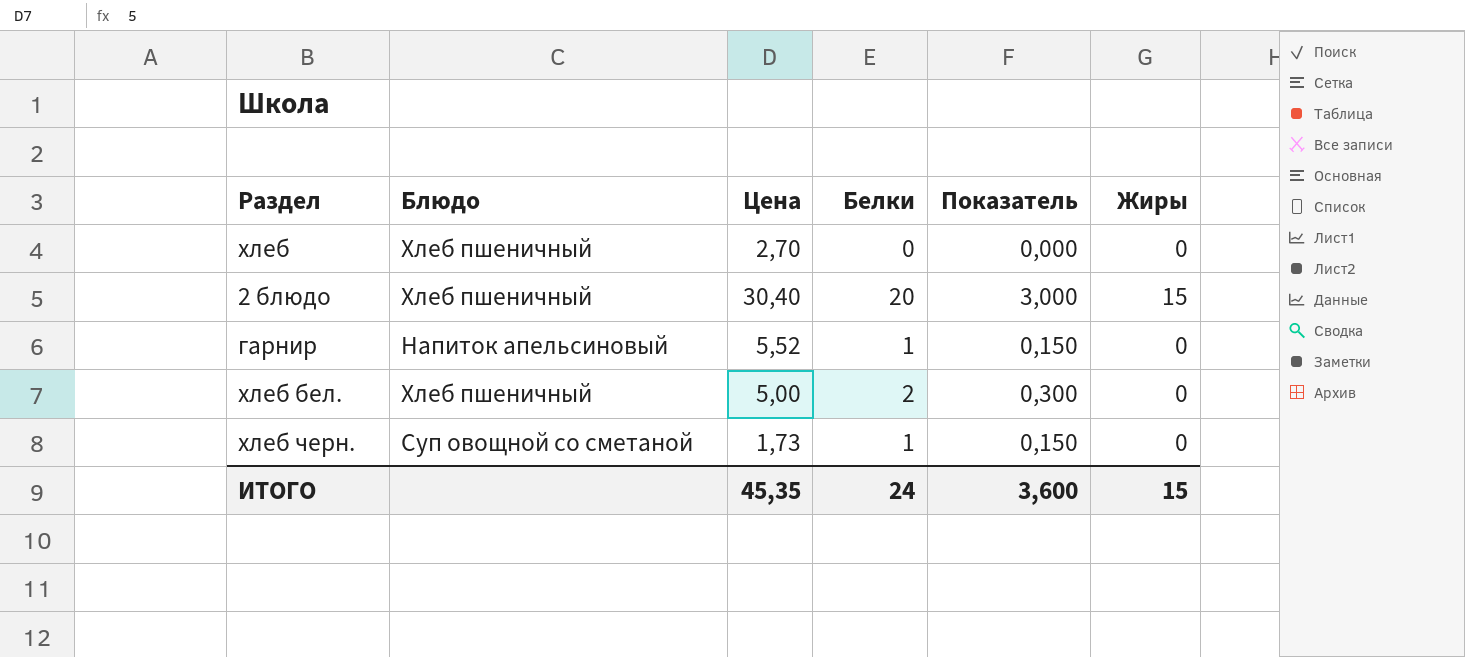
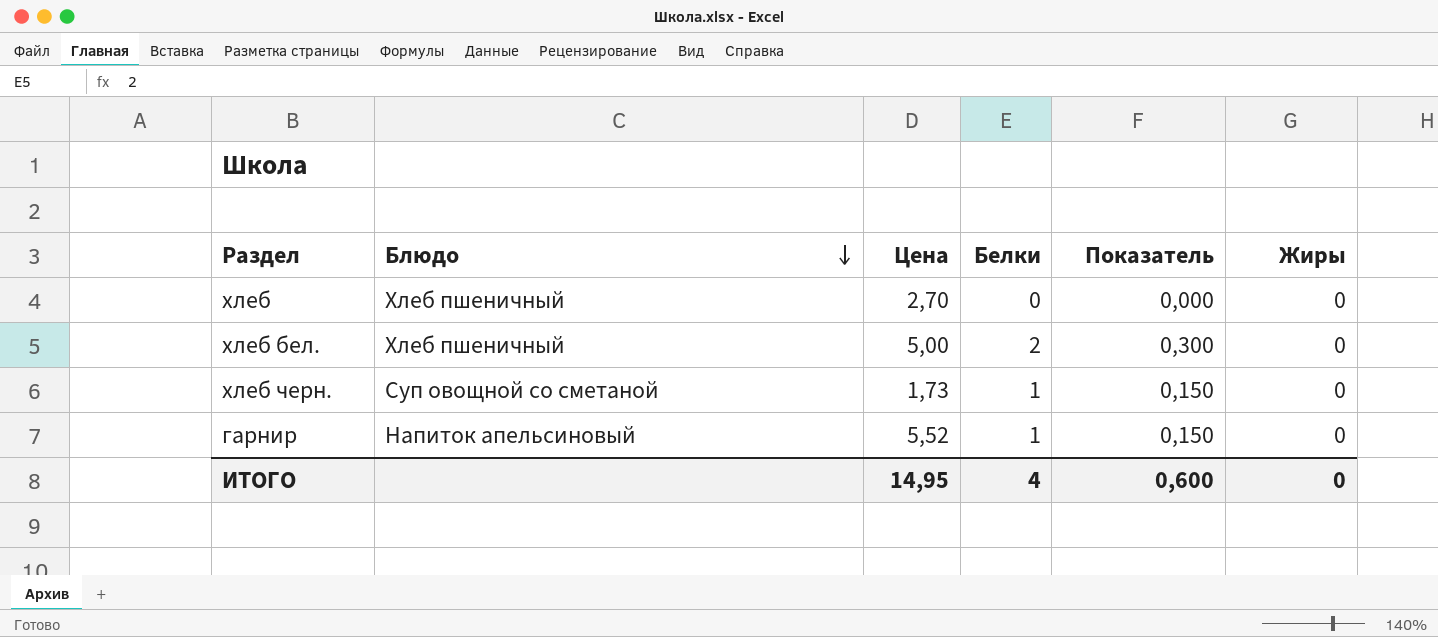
row order: none -> Блюдо descending
row 2 блюдо: Хлеб пшеничный | 30,40 | 20 | 3,000 | 15 -> none
ИТОГО | Цена: 45,35 -> 14,95
ИТОГО | Белки: 24 -> 4
ИТОГО | Показатель: 3,600 -> 0,600
ИТОГО | Жиры: 15 -> 0

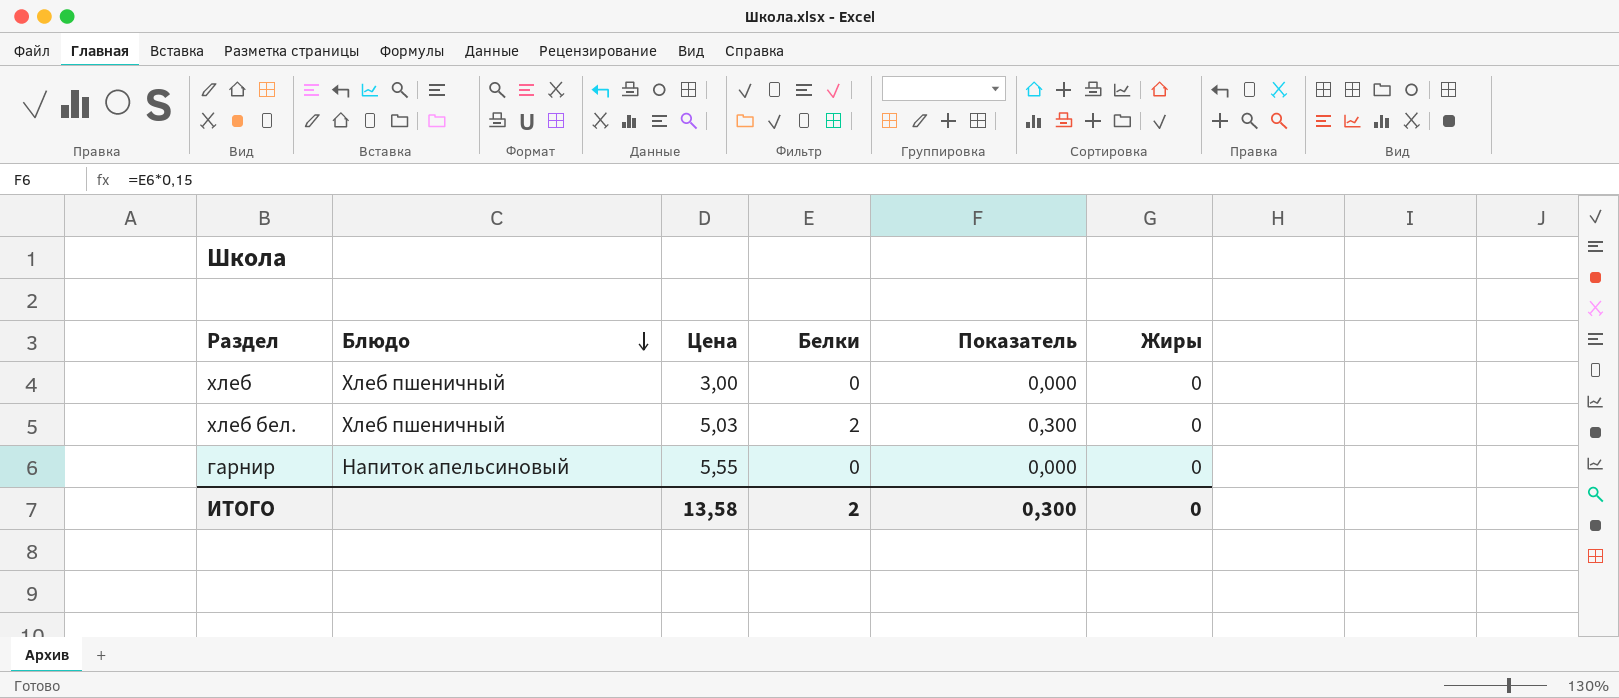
row хлеб черн.: Суп овощной со сметаной | 1,73 | 1 | 0,150 | 0 -> none
хлеб | Цена: 2,70 -> 3,00
хлеб бел. | Цена: 5,00 -> 5,03
гарнир | Цена: 5,52 -> 5,55
гарнир | Белки: 1 -> 0
гарнир | Показатель: 0,150 -> 0,000
ИТОГО | Цена: 14,95 -> 13,58
ИТОГО | Белки: 4 -> 2
ИТОГО | Показатель: 0,600 -> 0,300

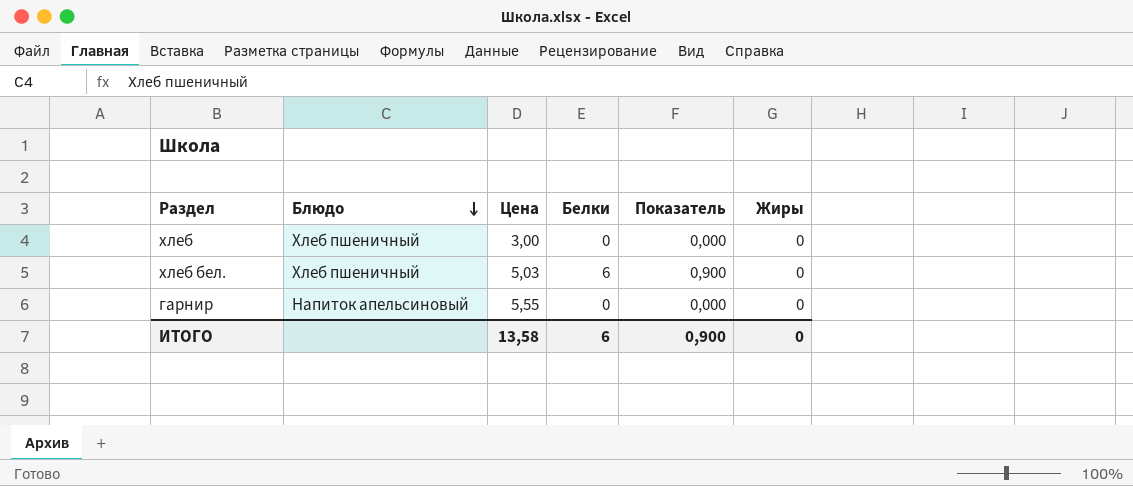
хлеб бел. | Белки: 2 -> 6
хлеб бел. | Показатель: 0,300 -> 0,900
ИТОГО | Белки: 2 -> 6
ИТОГО | Показатель: 0,300 -> 0,900

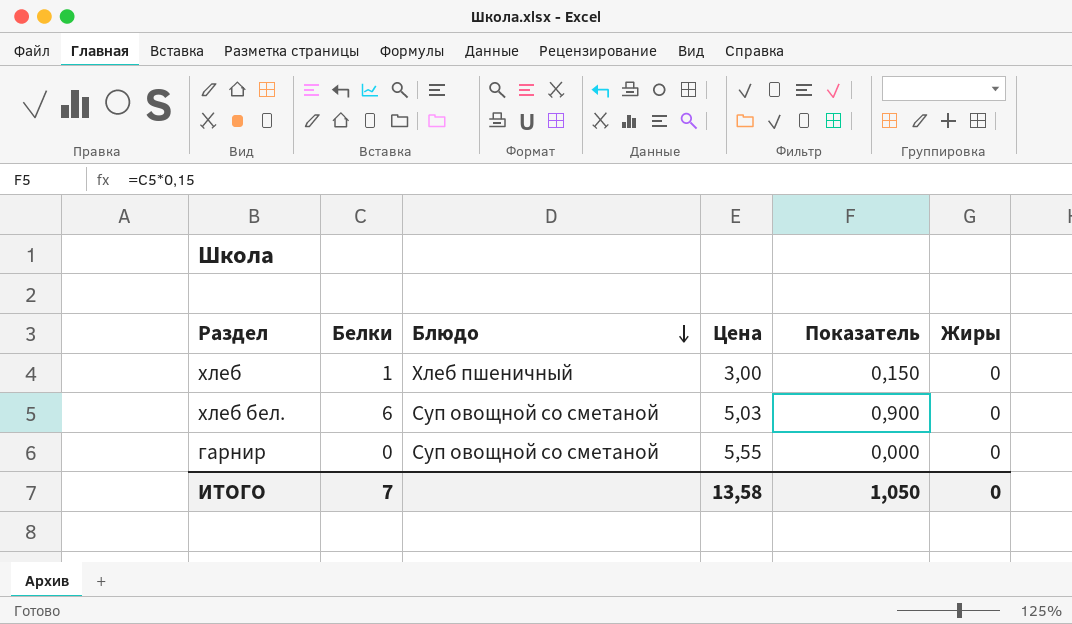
column Белки | position: 4 -> 2
хлеб | Белки: 0 -> 1
хлеб | Показатель: 0,000 -> 0,150
хлеб бел. | Блюдо: Хлеб пшеничный -> Суп овощной со сметаной
гарнир | Блюдо: Напиток апельсиновый -> Суп овощной со сметаной
ИТОГО | Белки: 6 -> 7
ИТОГО | Показатель: 0,900 -> 1,050

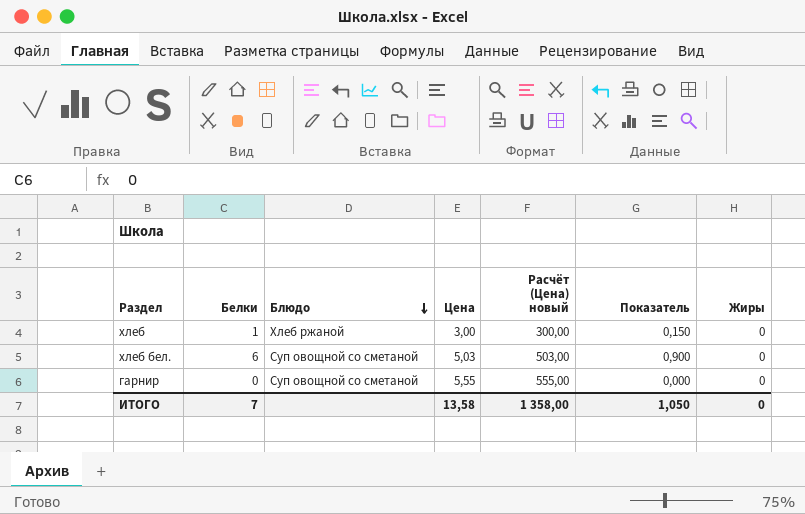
column Расчёт (Цена) новый | formula: none -> [Цена] * 100
хлеб | Блюдо: Хлеб пшеничный -> Хлеб ржаной

